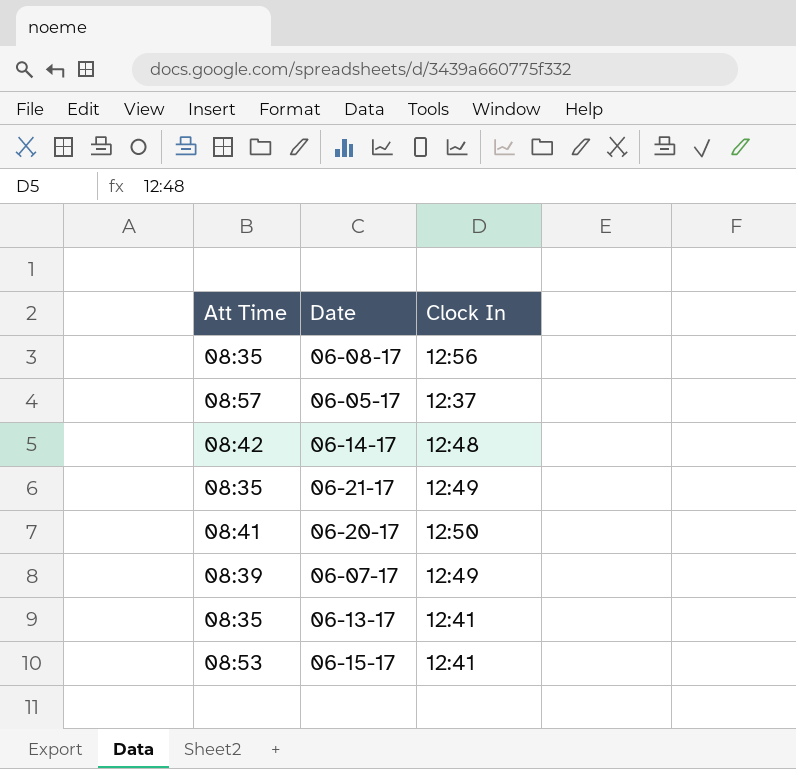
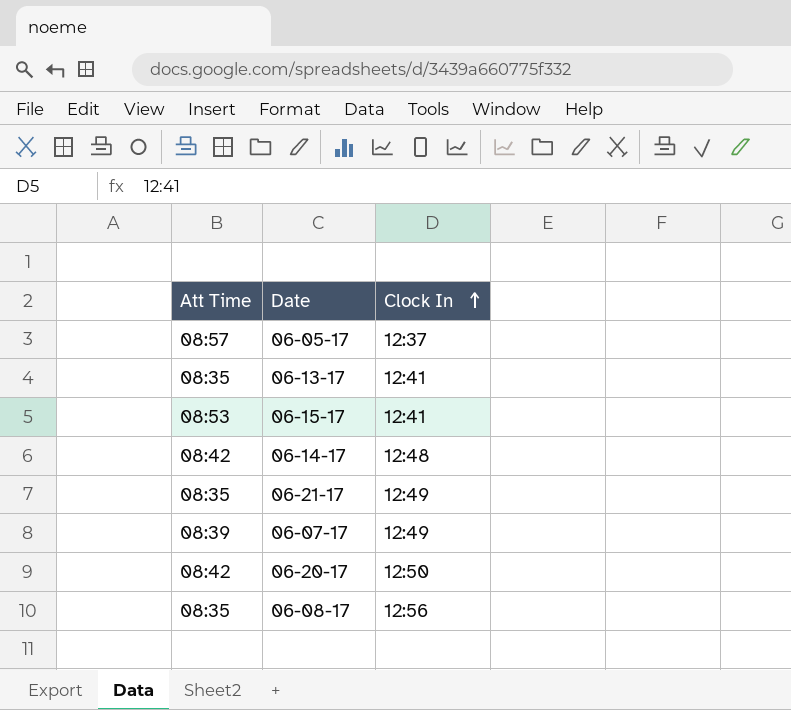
row order: none -> Clock In ascending
06-20-17 | Att Time: 08:41 -> 08:42

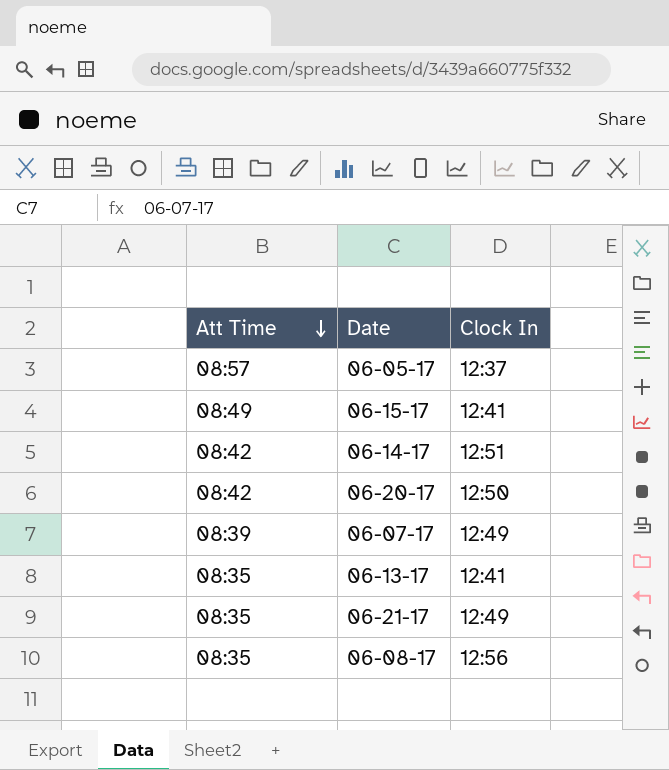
row order: Clock In ascending -> Att Time descending
06-15-17 | Att Time: 08:53 -> 08:49
06-14-17 | Clock In: 12:48 -> 12:51

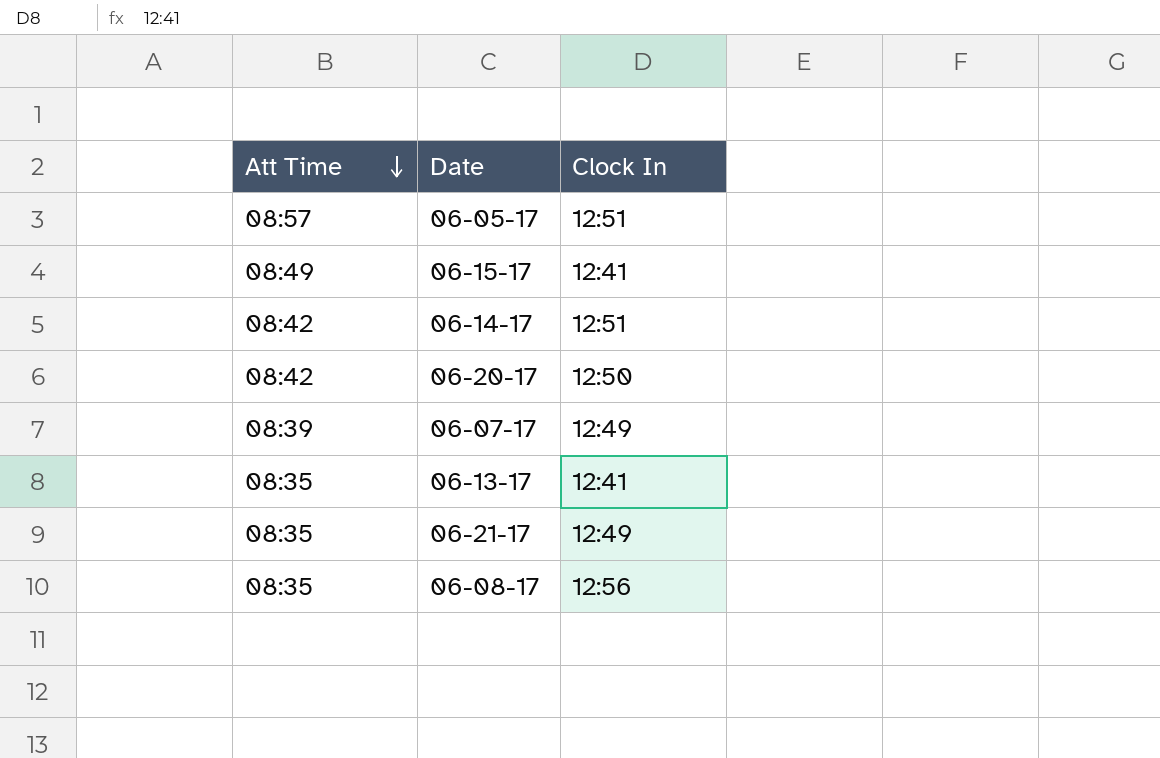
06-05-17 | Clock In: 12:37 -> 12:51

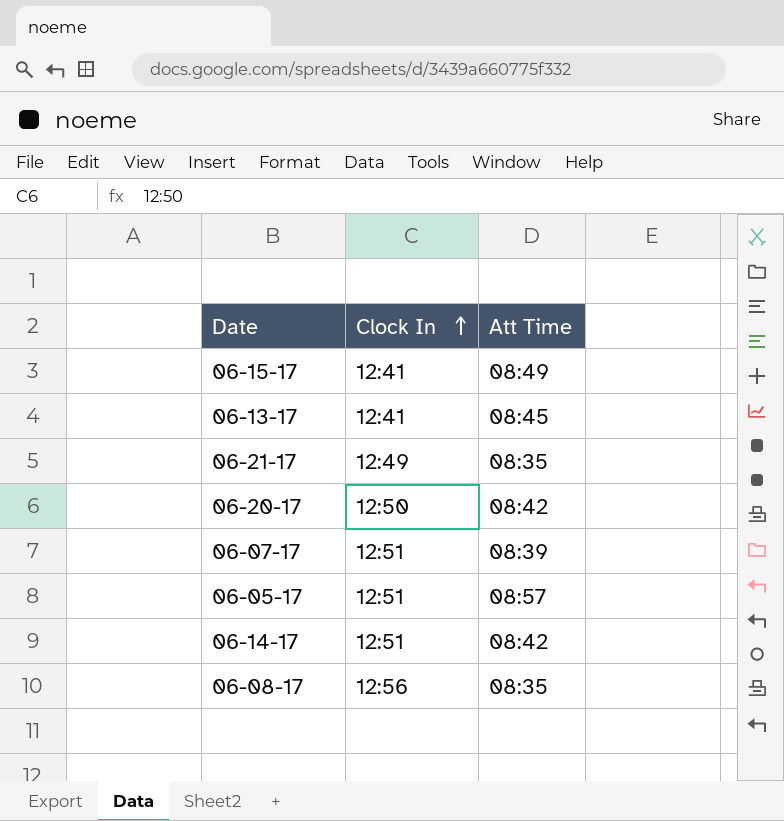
row order: Att Time descending -> Clock In ascending
column Att Time | position: 1 -> 3
06-13-17 | Att Time: 08:35 -> 08:45
06-07-17 | Clock In: 12:49 -> 12:51

